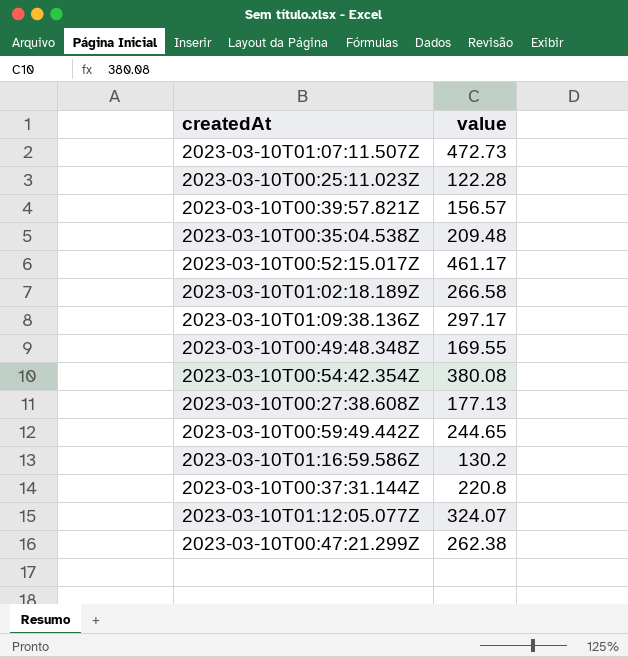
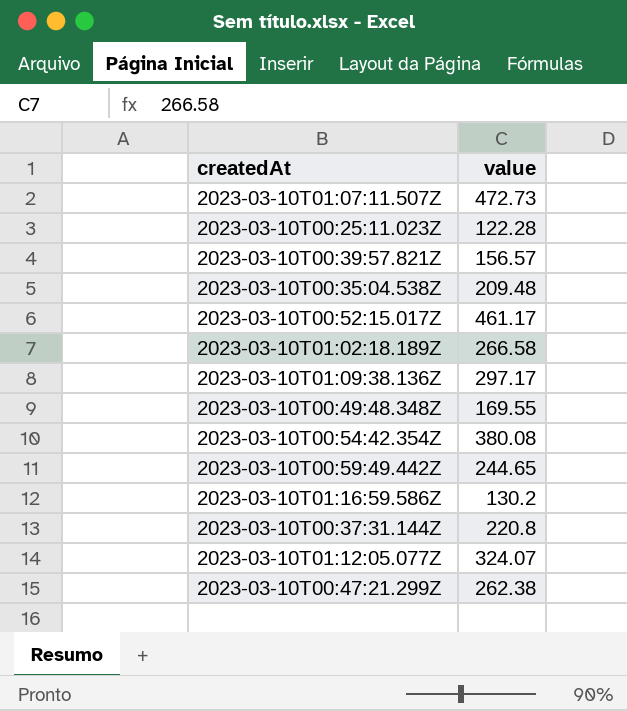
row 2023-03-10T00:27:38.608Z: 177.13 -> none

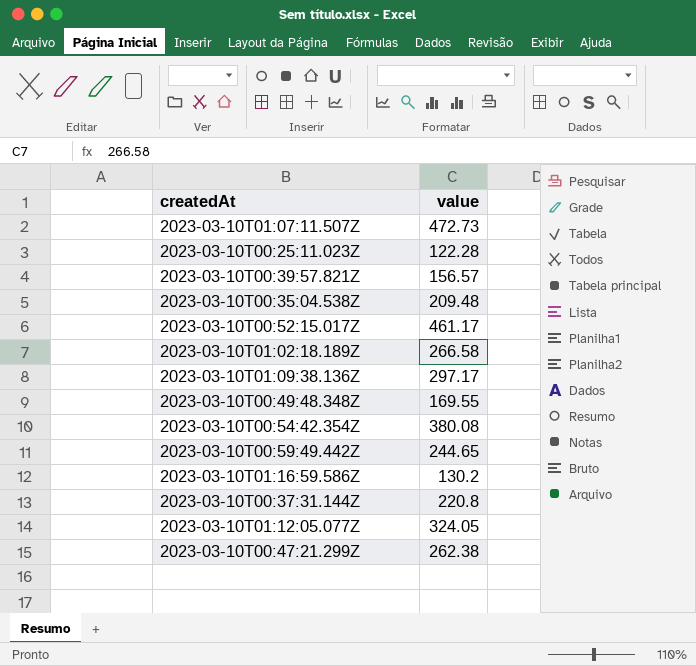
2023-03-10T01:12:05.077Z | value: 324.07 -> 324.05

